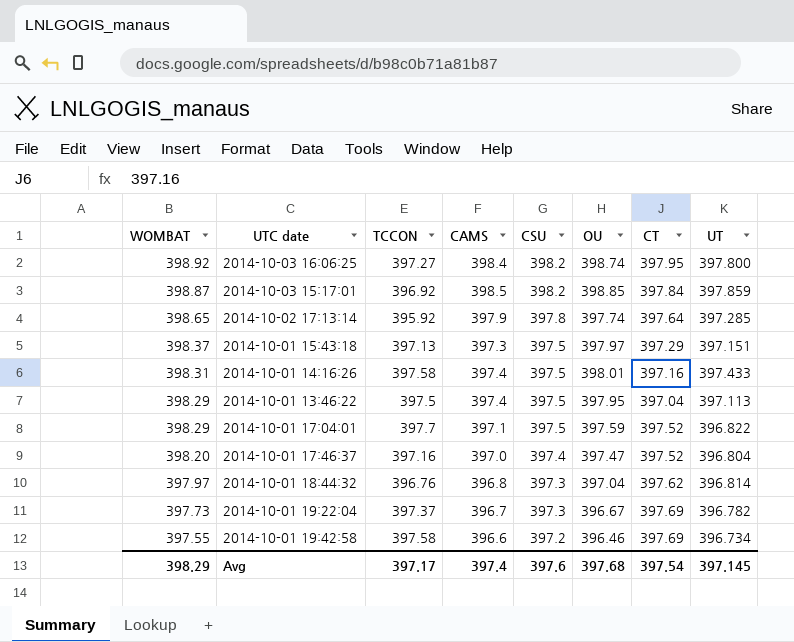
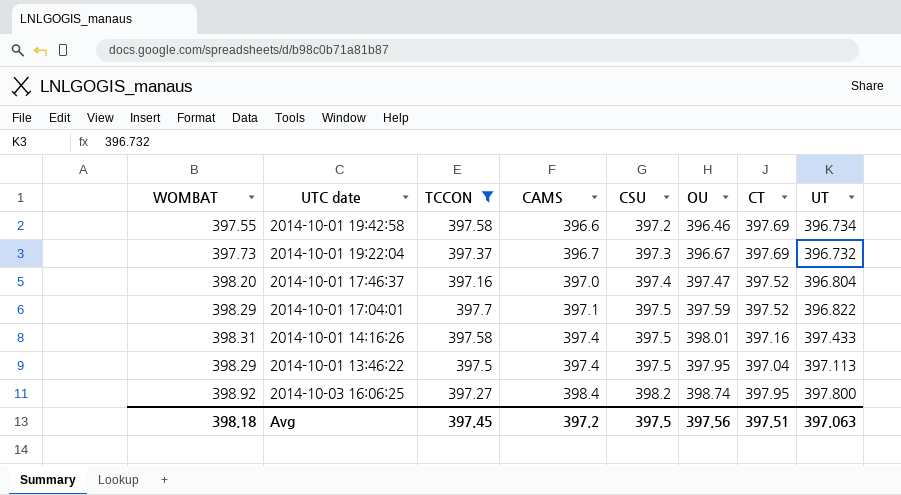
filter: none -> TCCON >= 397.16
row order: WOMBAT descending -> CAMS ascending
2014-10-01 19:22:04 | UT: 396.782 -> 396.732
Avg | WOMBAT: 398.29 -> 398.18
Avg | TCCON: 397.17 -> 397.45
Avg | CAMS: 397.4 -> 397.2
Avg | CSU: 397.6 -> 397.5
Avg | OU: 397.68 -> 397.56
Avg | CT: 397.54 -> 397.51
Avg | UT: 397.145 -> 397.063

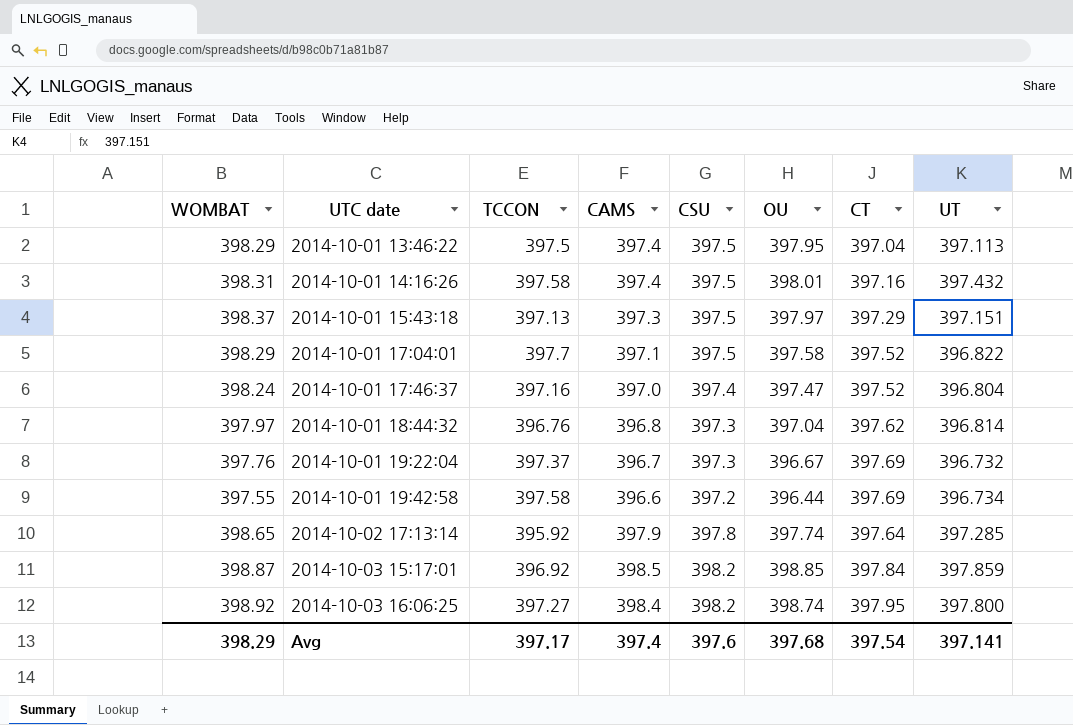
filter: TCCON >= 397.16 -> none
row order: CAMS ascending -> UTC date ascending
2014-10-01 14:16:26 | UT: 397.433 -> 397.432
2014-10-01 17:04:01 | OU: 397.59 -> 397.58
2014-10-01 17:46:37 | WOMBAT: 398.20 -> 398.24
2014-10-01 19:22:04 | WOMBAT: 397.73 -> 397.76
2014-10-01 19:42:58 | OU: 396.46 -> 396.44
Avg | WOMBAT: 398.18 -> 398.29
Avg | TCCON: 397.45 -> 397.17
Avg | CAMS: 397.2 -> 397.4
Avg | CSU: 397.5 -> 397.6
Avg | OU: 397.56 -> 397.68
Avg | CT: 397.51 -> 397.54
Avg | UT: 397.063 -> 397.141

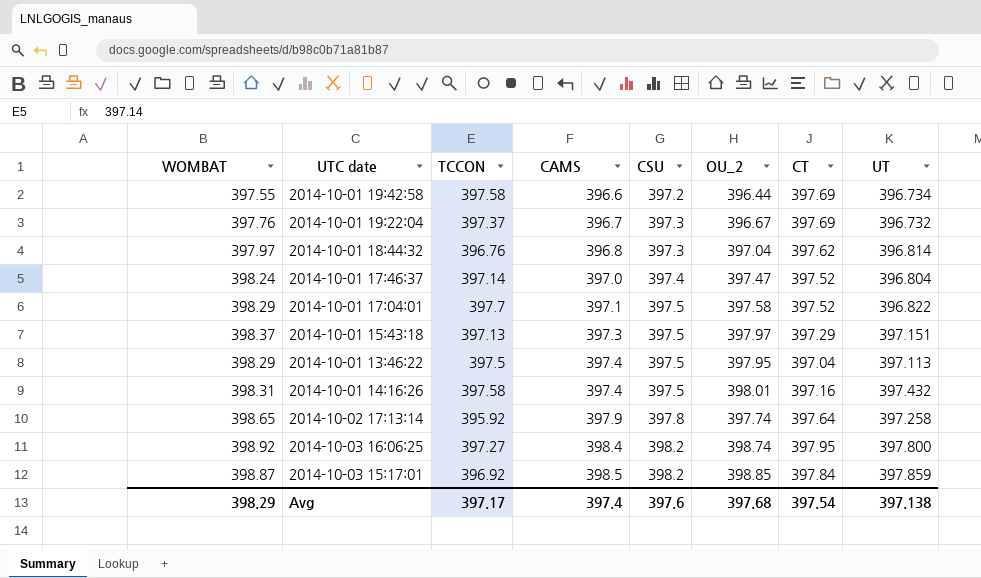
row order: UTC date ascending -> CAMS ascending
column name: OU -> OU_2
2014-10-01 17:46:37 | TCCON: 397.16 -> 397.14
2014-10-02 17:13:14 | UT: 397.285 -> 397.258
Avg | UT: 397.141 -> 397.138

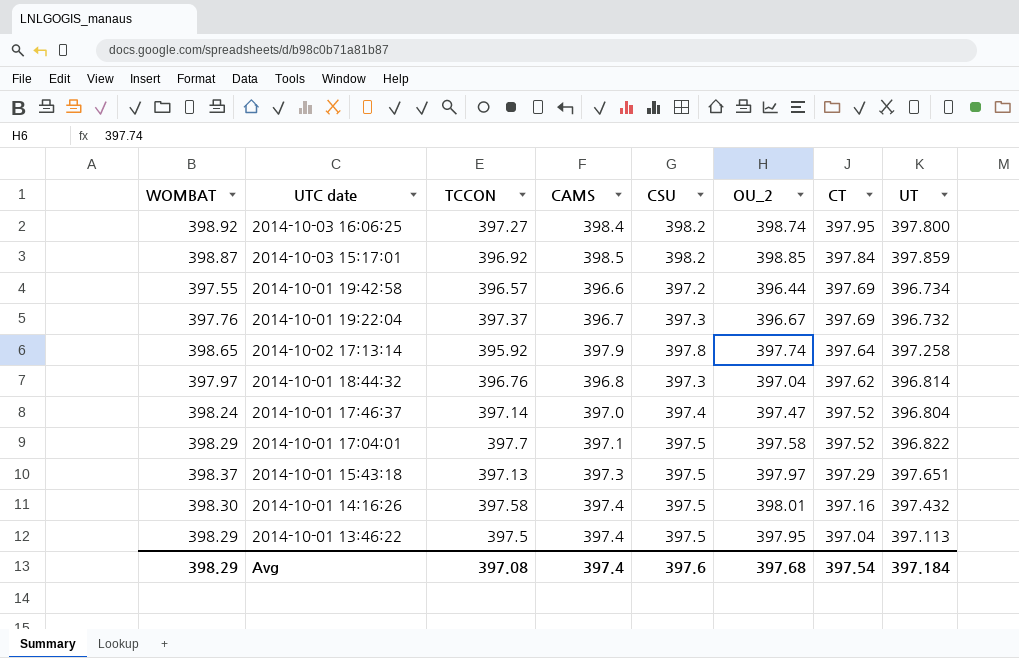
row order: CAMS ascending -> CT descending
2014-10-01 19:42:58 | TCCON: 397.58 -> 396.57
2014-10-01 15:43:18 | UT: 397.151 -> 397.651
2014-10-01 14:16:26 | WOMBAT: 398.31 -> 398.30
Avg | TCCON: 397.17 -> 397.08
Avg | UT: 397.138 -> 397.184

